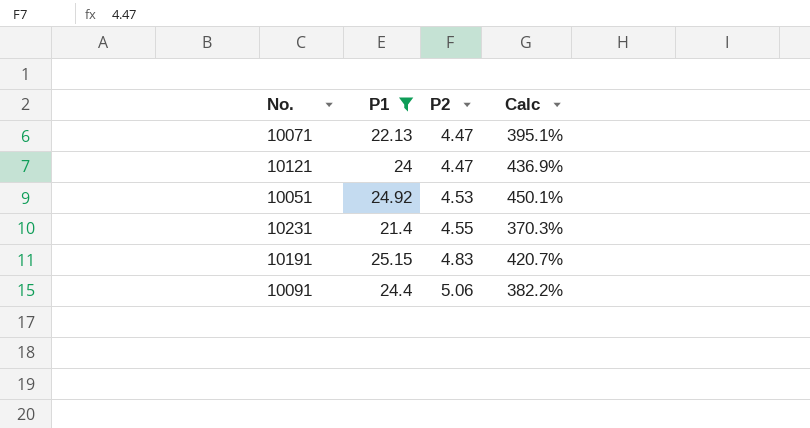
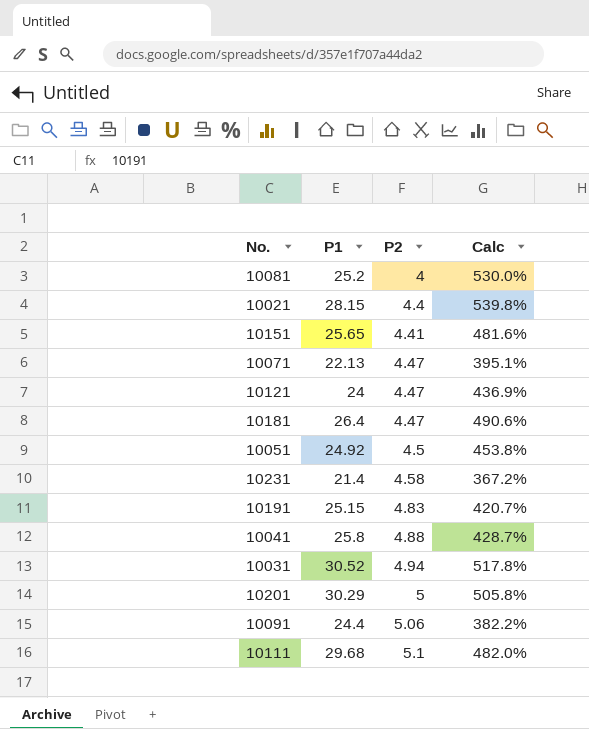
filter: P1 <= 25.15 -> none
10051 | P2: 4.53 -> 4.5
10051 | Calc: 450.1% -> 453.8%
10231 | P2: 4.55 -> 4.58
10231 | Calc: 370.3% -> 367.2%

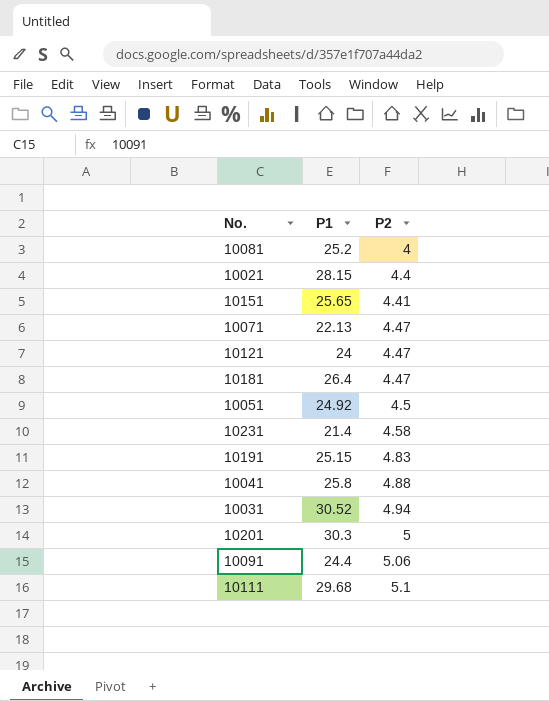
column Calc | formula: ([P1] - [P2]) / [P2] -> none
10201 | P1: 30.29 -> 30.3

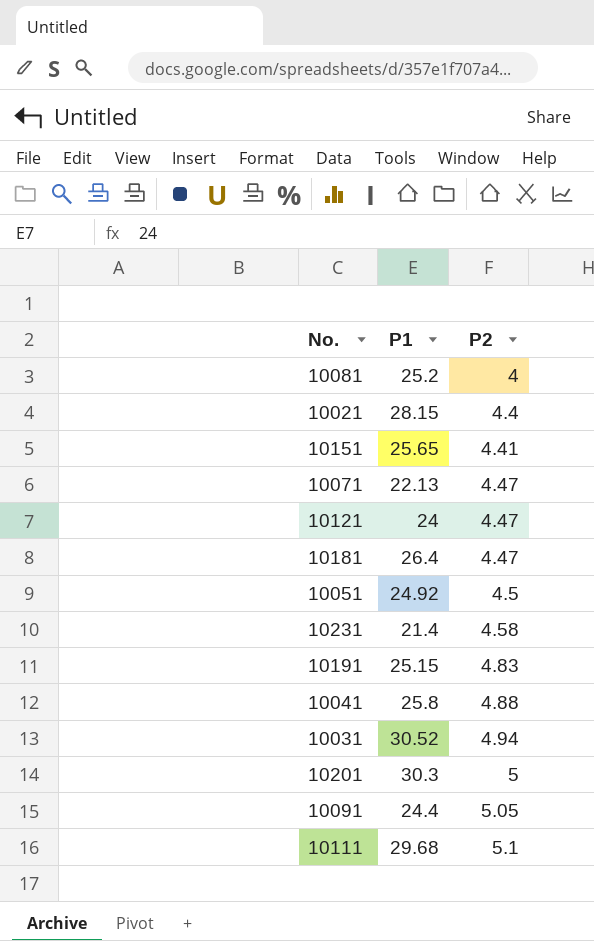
10091 | P2: 5.06 -> 5.05

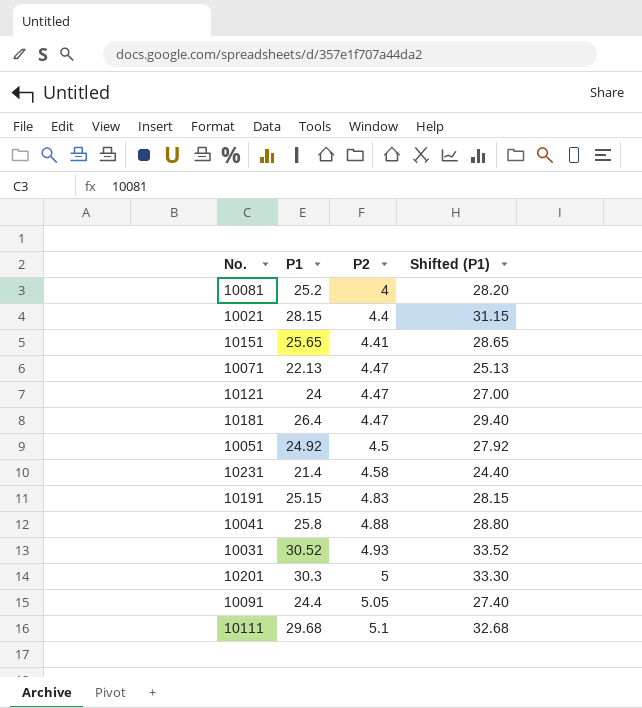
column Shifted (P1) | formula: none -> [P1] + 3
10031 | P2: 4.94 -> 4.93

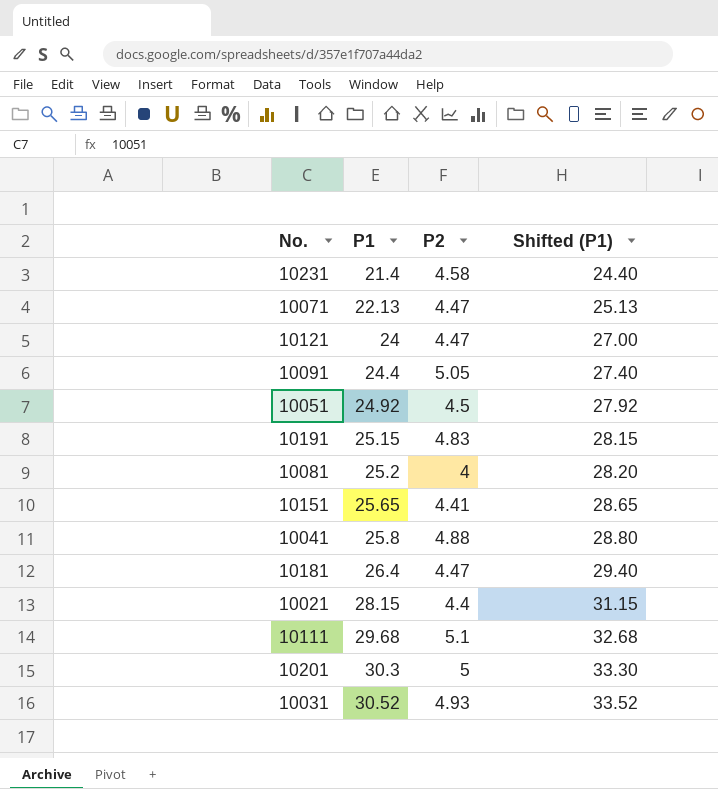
row order: P2 ascending -> P1 ascending

